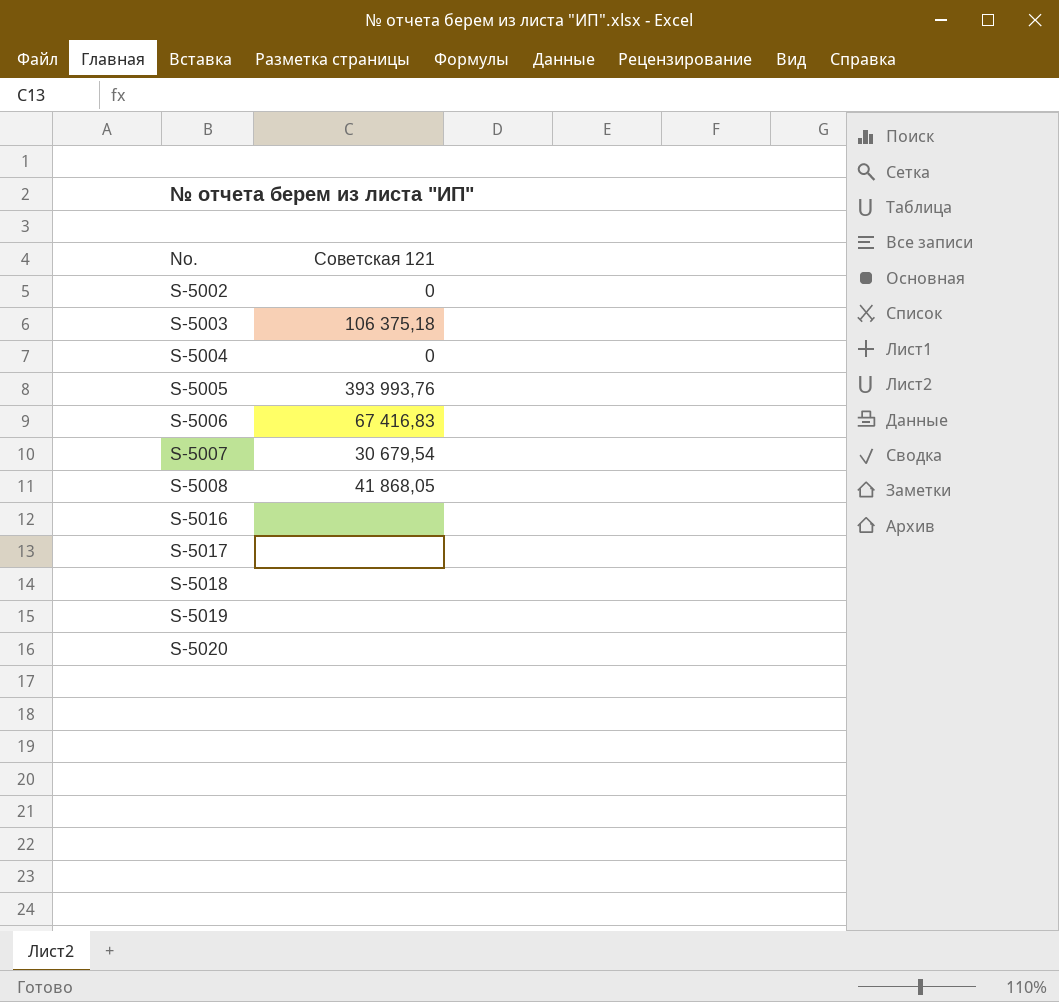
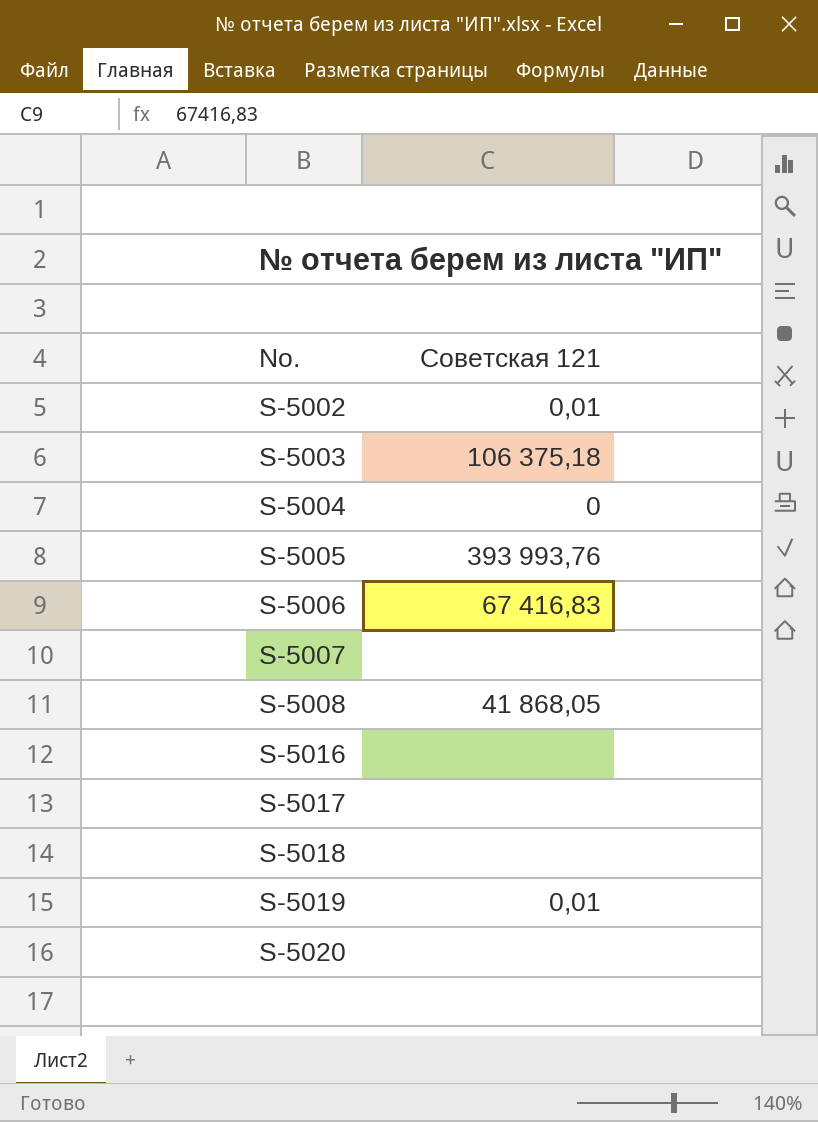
S-5002 | Советская 121: 0 -> 0,01
S-5007 | Советская 121: 30 679,54 -> none
S-5019 | Советская 121: none -> 0,01

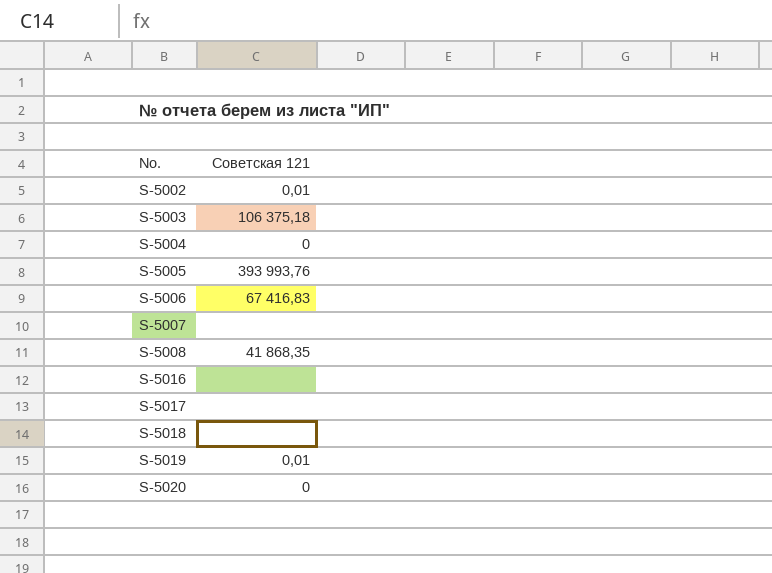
S-5008 | Советская 121: 41 868,05 -> 41 868,35
S-5020 | Советская 121: none -> 0

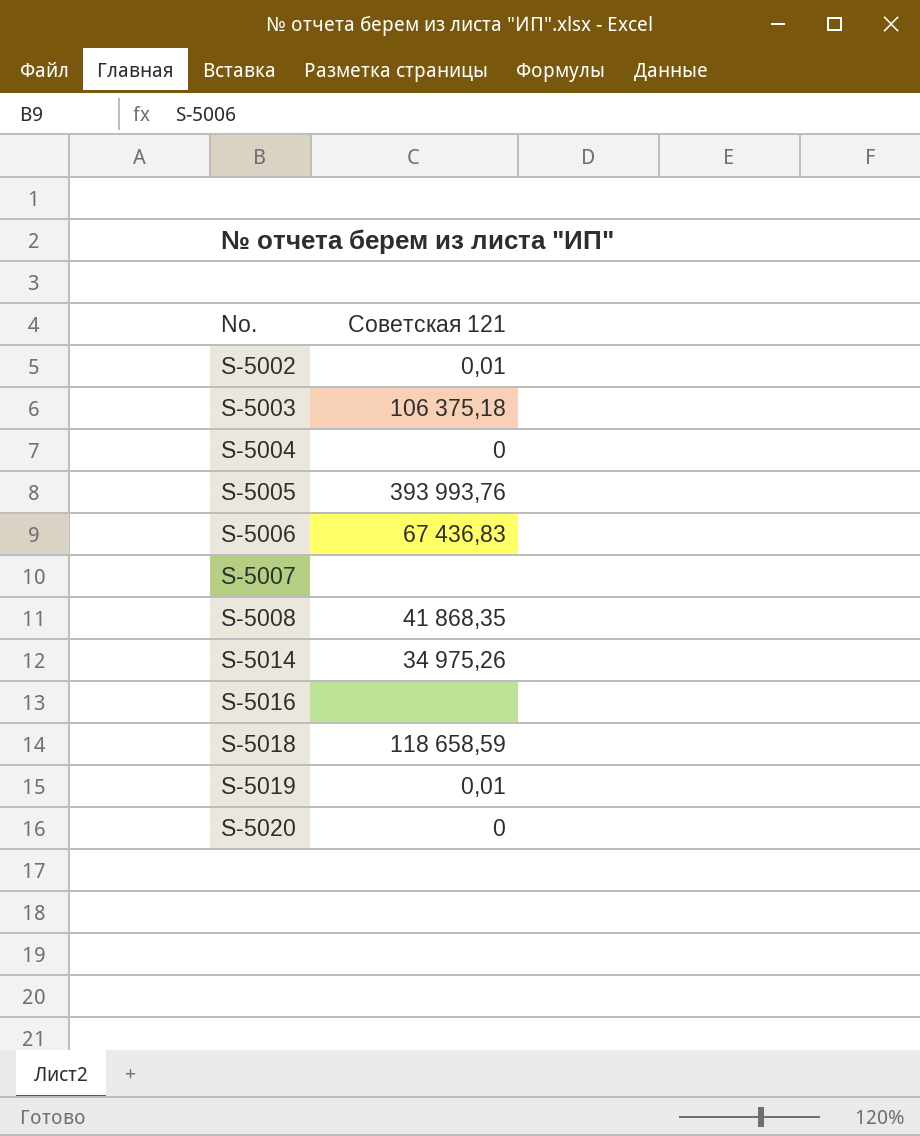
row S-5017: none -> none
S-5006 | Советская 121: 67 416,83 -> 67 436,83
row S-5014: none -> 34 975,26
S-5018 | Советская 121: none -> 118 658,59

